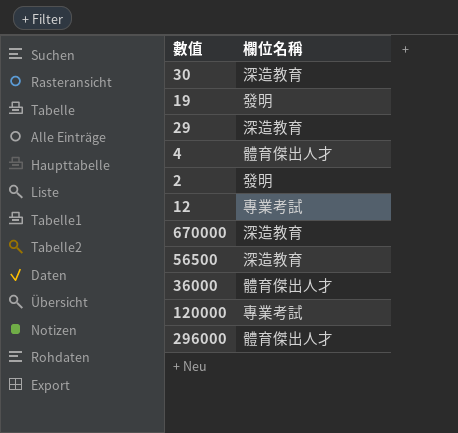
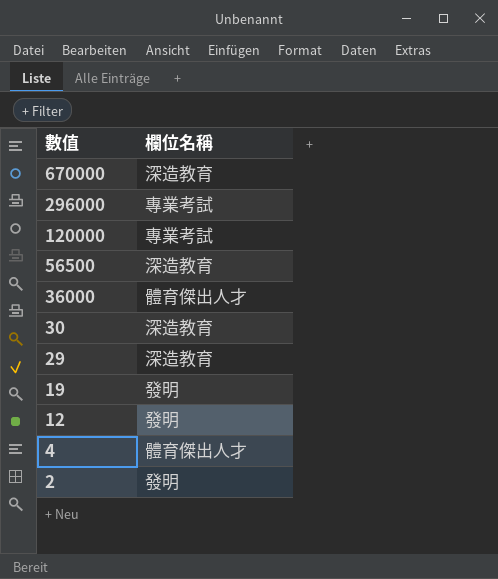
row order: none -> 數值 descending
296000 | 欄位名稱: 體育傑出人才 -> 專業考試
12 | 欄位名稱: 專業考試 -> 發明

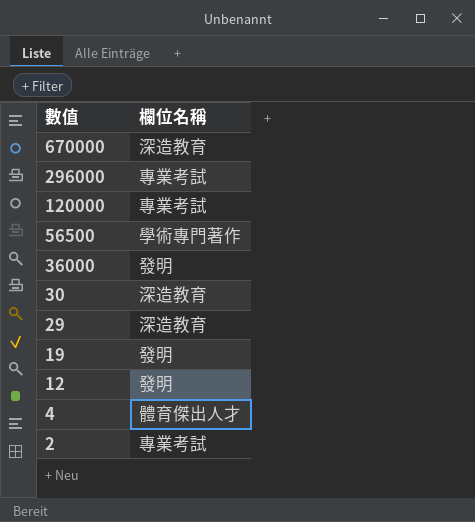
56500 | 欄位名稱: 深造教育 -> 學術專門著作
36000 | 欄位名稱: 體育傑出人才 -> 發明
2 | 欄位名稱: 發明 -> 專業考試

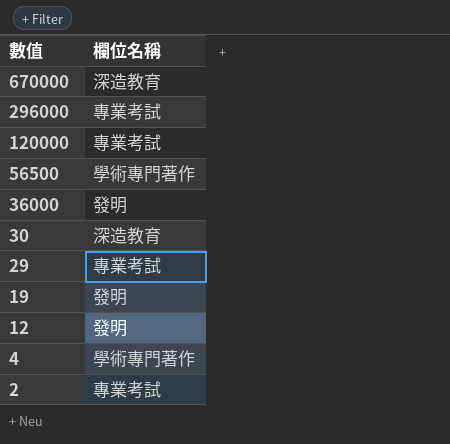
29 | 欄位名稱: 深造教育 -> 專業考試
4 | 欄位名稱: 體育傑出人才 -> 學術專門著作

